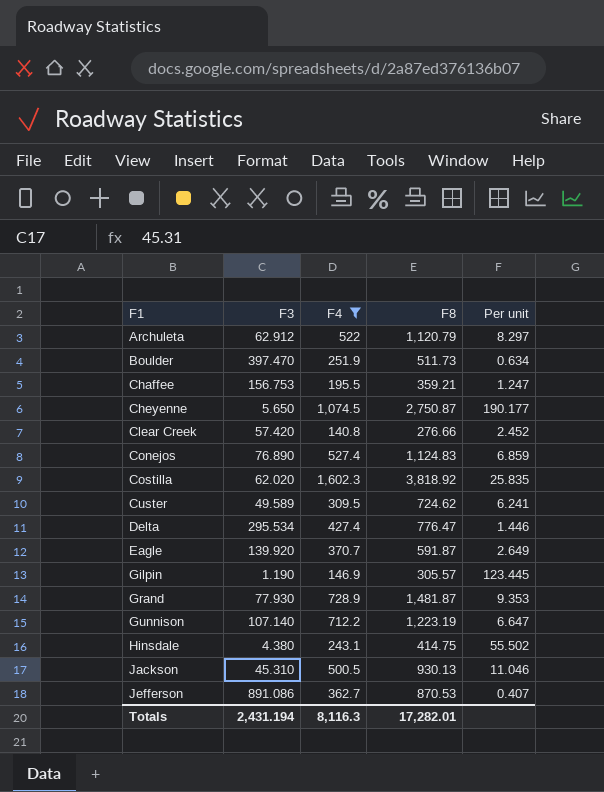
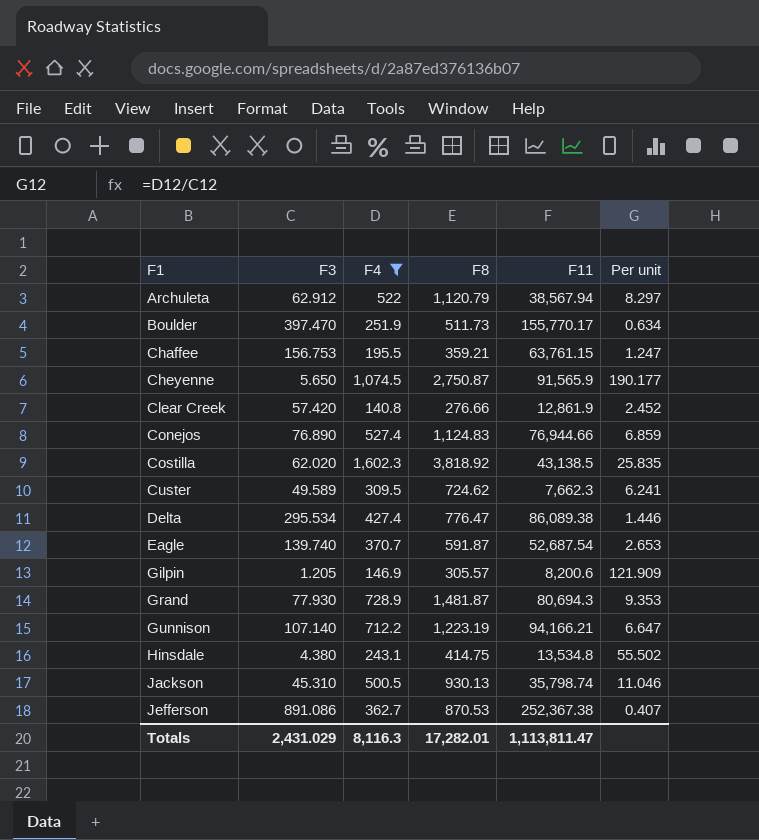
column F11 | position: none -> 5
Eagle | F3: 139.920 -> 139.740
Eagle | Per unit: 2.649 -> 2.653
Gilpin | F3: 1.190 -> 1.205
Gilpin | Per unit: 123.445 -> 121.909
Totals | F3: 2,431.194 -> 2,431.029

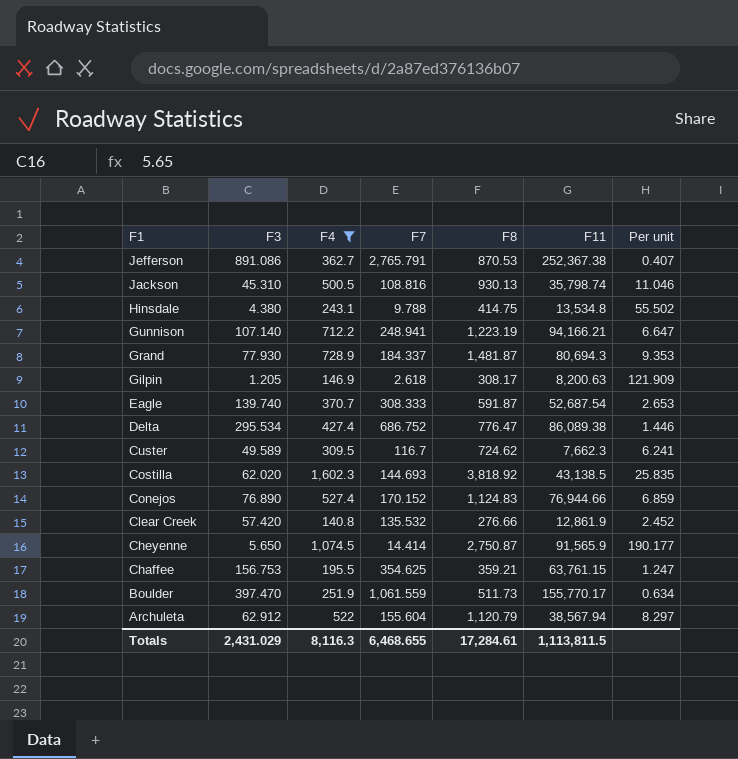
row order: F1 ascending -> F1 descending
column F7 | position: none -> 4
Gilpin | F8: 305.57 -> 308.17
Gilpin | F11: 8,200.6 -> 8,200.63
Totals | F8: 17,282.01 -> 17,284.61
Totals | F11: 1,113,811.47 -> 1,113,811.5

